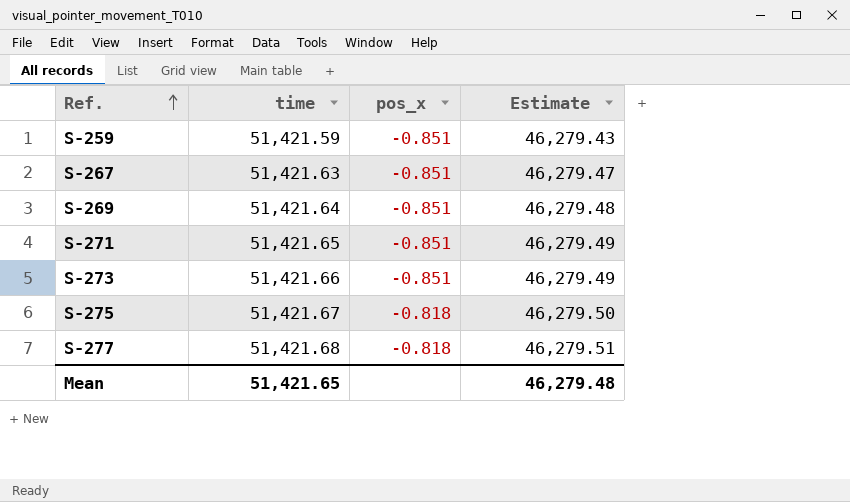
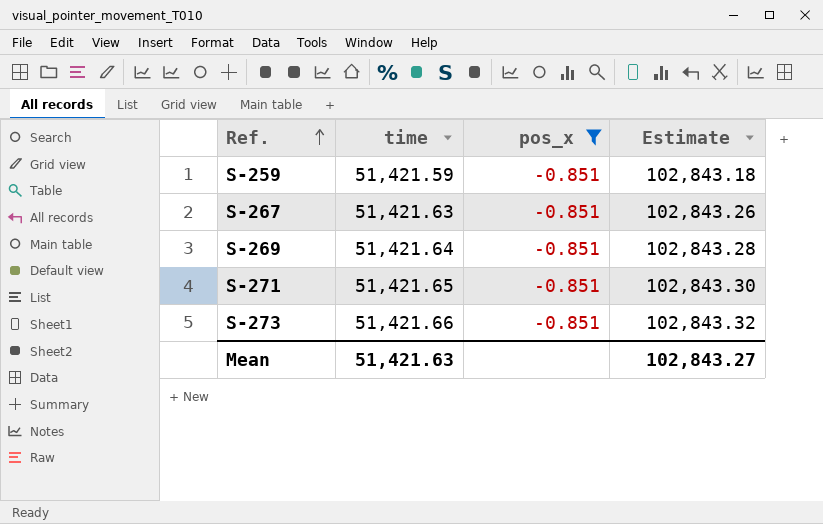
filter: none -> pos_x = -0.851
column Estimate | formula: [time] * 0.9 -> [time] * 2
Mean | time: 51,421.65 -> 51,421.63
Mean | Estimate: 46,279.48 -> 102,843.27

